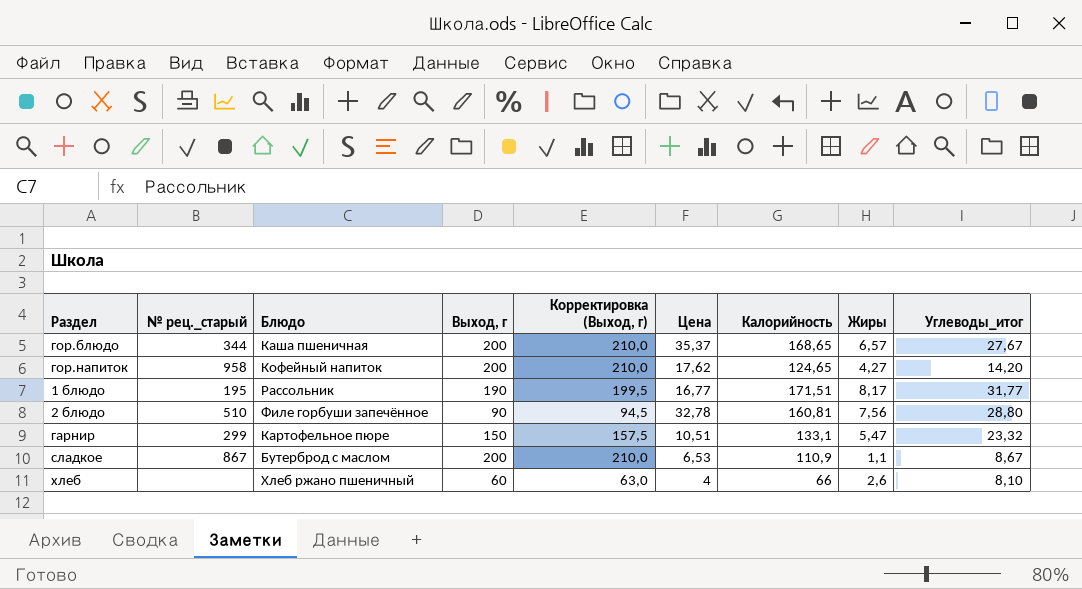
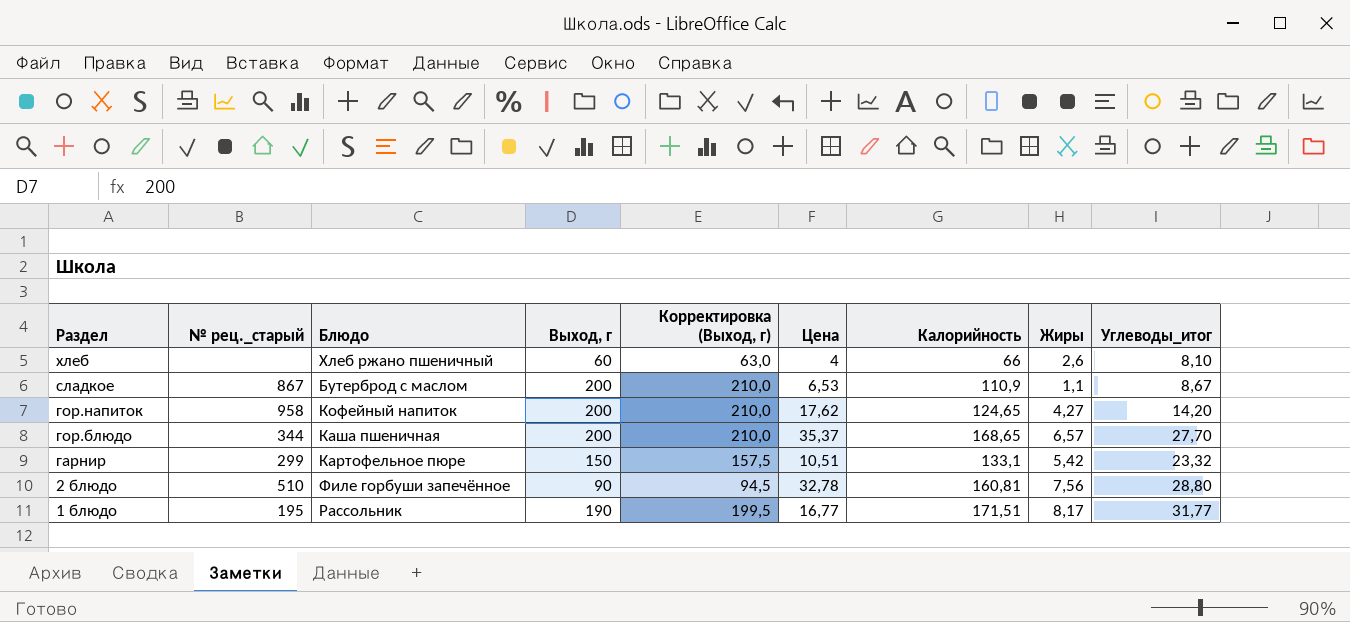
row order: none -> Раздел descending
гор.блюдо | Углеводы_итог: 27,67 -> 27,70
гарнир | Жиры: 5,47 -> 5,42

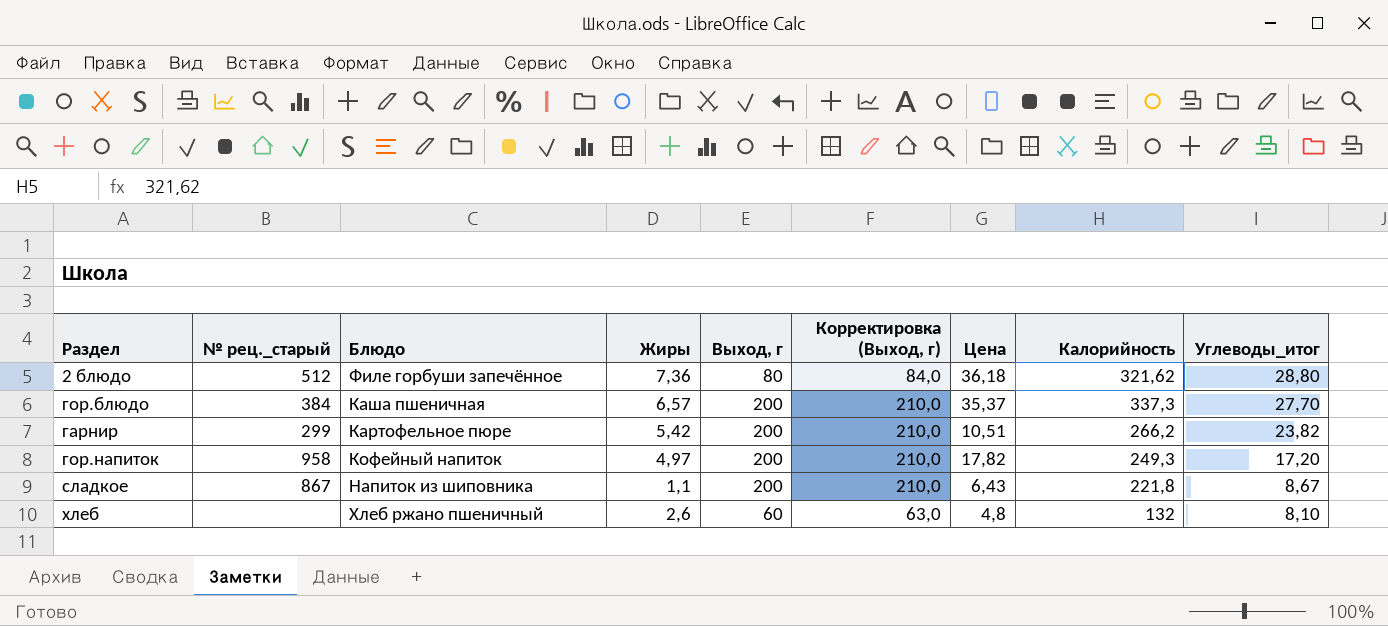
row order: Раздел descending -> Углеводы_итог descending
column Жиры | position: 8 -> 4
row 1 блюдо: 195 | Рассольник | 190 | 199,5 | 16,77 | 171,51 | 8,17 | 31,77 -> none
2 блюдо | № рец._старый: 510 -> 512
2 блюдо | Жиры: 7,56 -> 7,36
2 блюдо | Выход, г: 90 -> 80
2 блюдо | Корректировка (Выход, г): 94,5 -> 84,0
2 блюдо | Цена: 32,78 -> 36,18
2 блюдо | Калорийность: 160,81 -> 321,62
гор.блюдо | № рец._старый: 344 -> 384
гор.блюдо | Калорийность: 168,65 -> 337,3
гарнир | Выход, г: 150 -> 200
гарнир | Корректировка (Выход, г): 157,5 -> 210,0
гарнир | Калорийность: 133,1 -> 266,2
гарнир | Углеводы_итог: 23,32 -> 23,82
гор.напиток | Жиры: 4,27 -> 4,97
гор.напиток | Цена: 17,62 -> 17,82
гор.напиток | Калорийность: 124,65 -> 249,3
гор.напиток | Углеводы_итог: 14,20 -> 17,20
сладкое | Блюдо: Бутерброд с маслом -> Напиток из шиповника
сладкое | Цена: 6,53 -> 6,43
сладкое | Калорийность: 110,9 -> 221,8
хлеб | Цена: 4 -> 4,8
хлеб | Калорийность: 66 -> 132

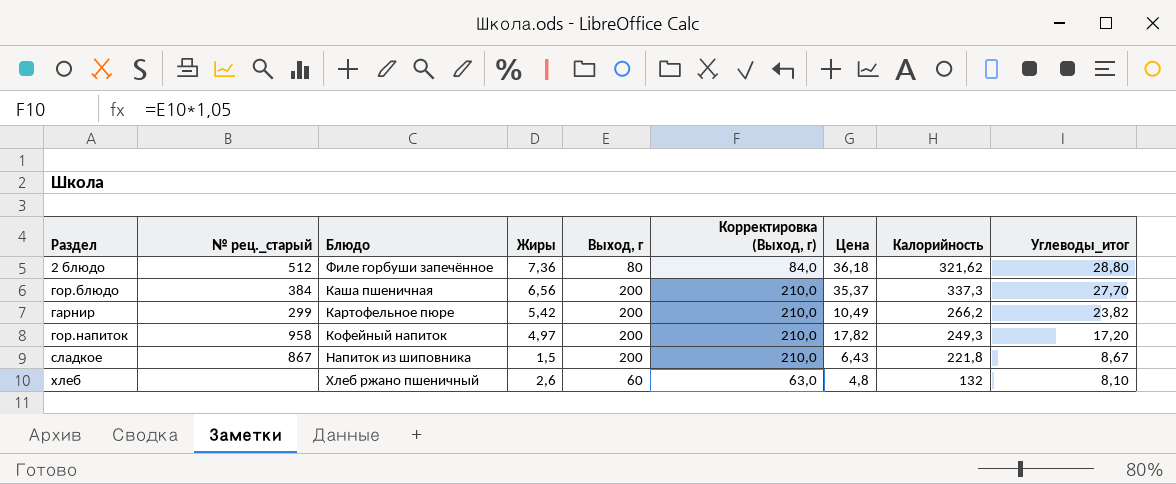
гор.блюдо | Жиры: 6,57 -> 6,56
гарнир | Цена: 10,51 -> 10,49
сладкое | Жиры: 1,1 -> 1,5

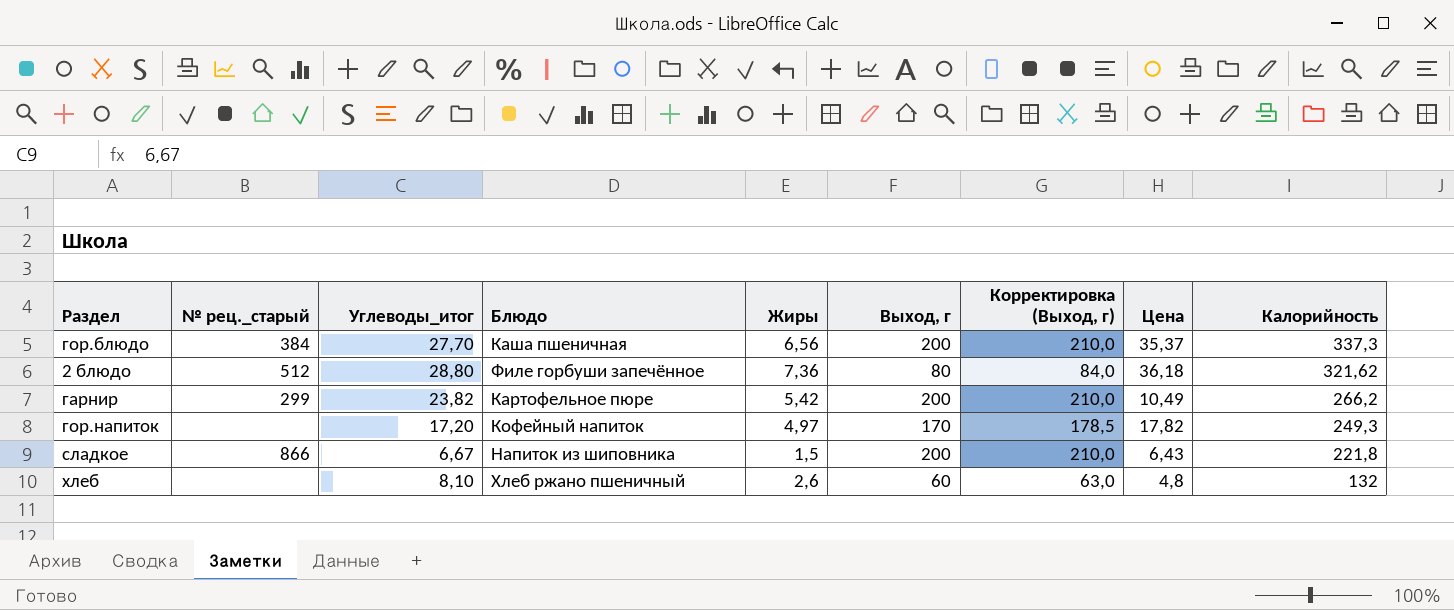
row order: Углеводы_итог descending -> Калорийность descending
column Углеводы_итог | position: 9 -> 3
гор.напиток | № рец._старый: 958 -> none
гор.напиток | Выход, г: 200 -> 170
гор.напиток | Корректировка (Выход, г): 210,0 -> 178,5
сладкое | № рец._старый: 867 -> 866
сладкое | Углеводы_итог: 8,67 -> 6,67

